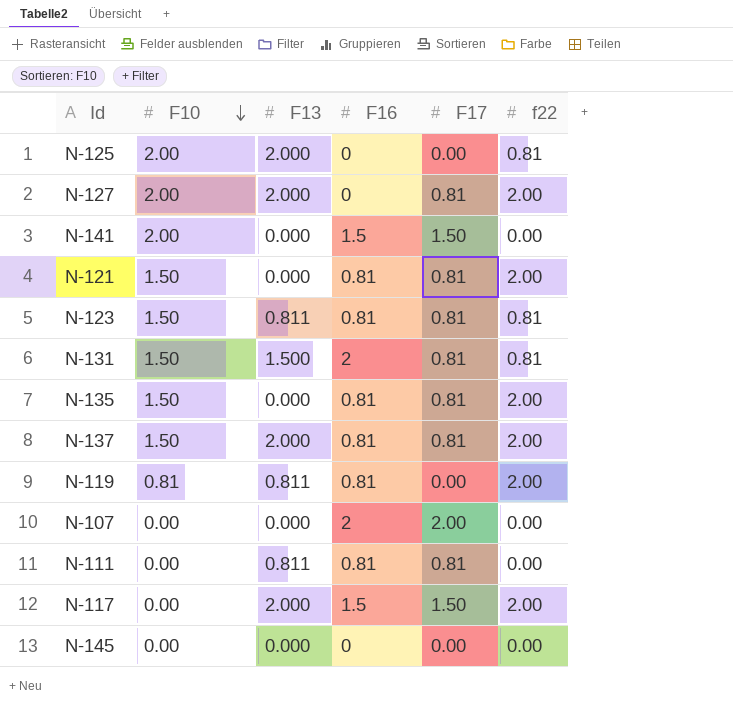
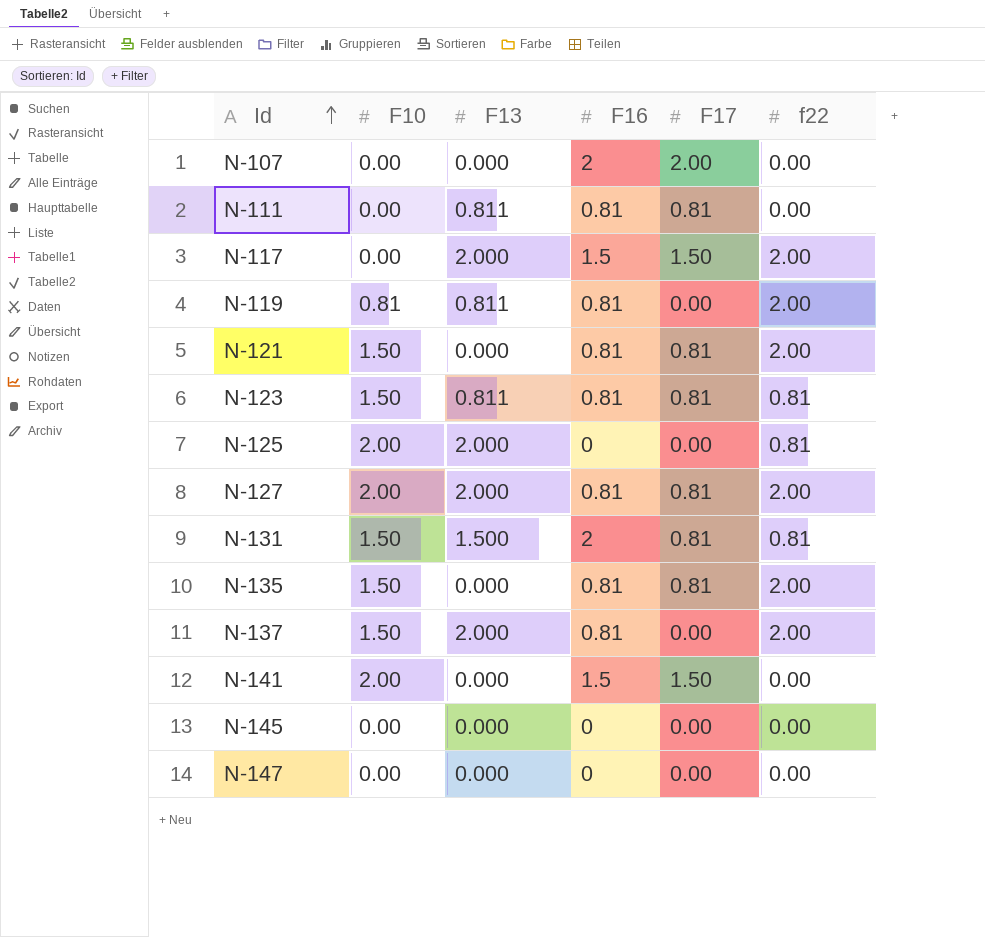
row order: F10 descending -> Id ascending
N-127 | F16: 0 -> 0.81
N-137 | F17: 0.81 -> 0.00
row N-147: none -> 0.00 | 0.000 | 0 | 0.00 | 0.00

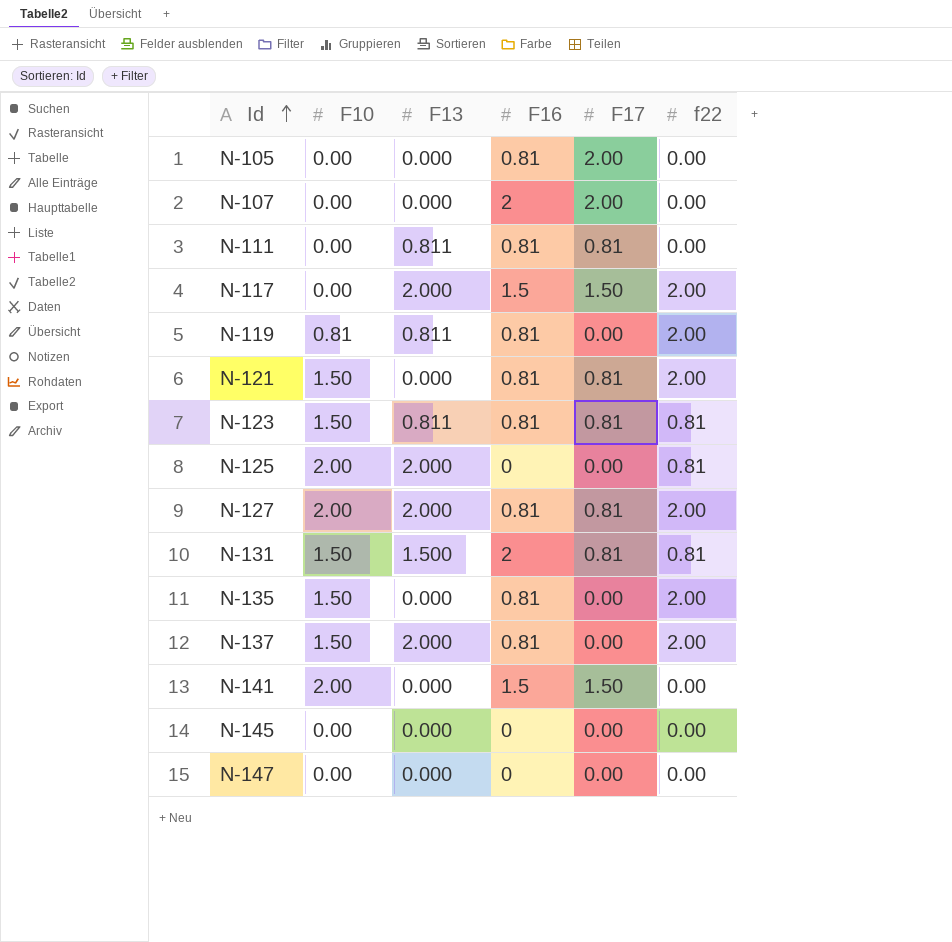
row N-105: none -> 0.00 | 0.000 | 0.81 | 2.00 | 0.00
N-135 | F17: 0.81 -> 0.00

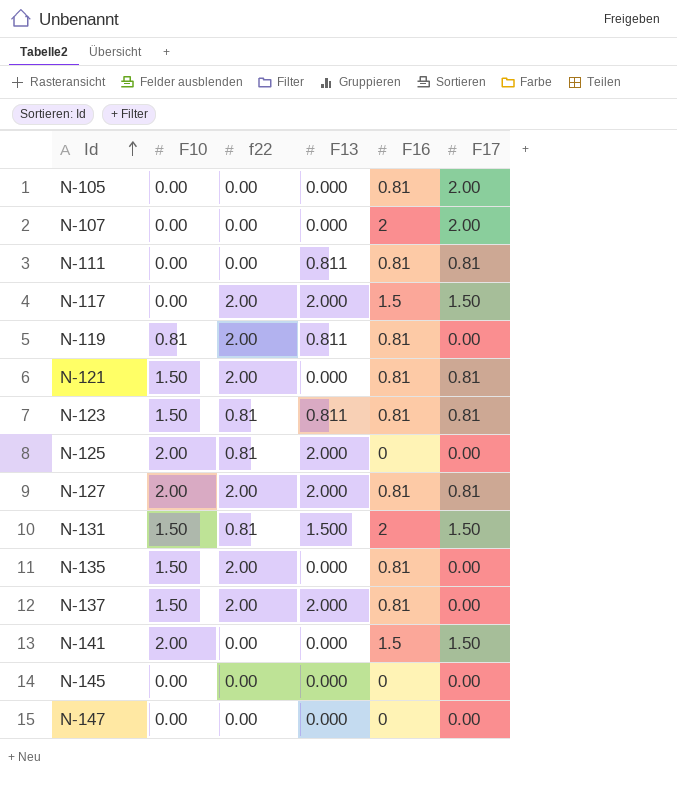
column f22 | position: 6 -> 3
N-131 | F17: 0.81 -> 1.50

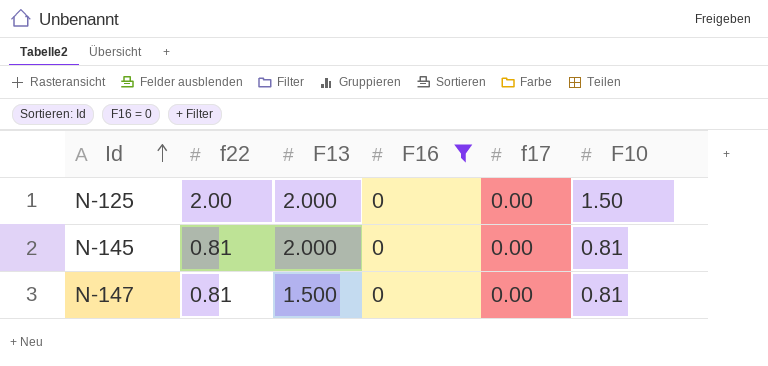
filter: none -> F16 = 0
column name: F17 -> f17
column F10 | position: 2 -> 6
N-125 | f22: 0.81 -> 2.00
N-125 | F10: 2.00 -> 1.50
N-145 | f22: 0.00 -> 0.81
N-145 | F13: 0.000 -> 2.000
N-145 | F10: 0.00 -> 0.81
N-147 | f22: 0.00 -> 0.81
N-147 | F13: 0.000 -> 1.500
N-147 | F10: 0.00 -> 0.81

